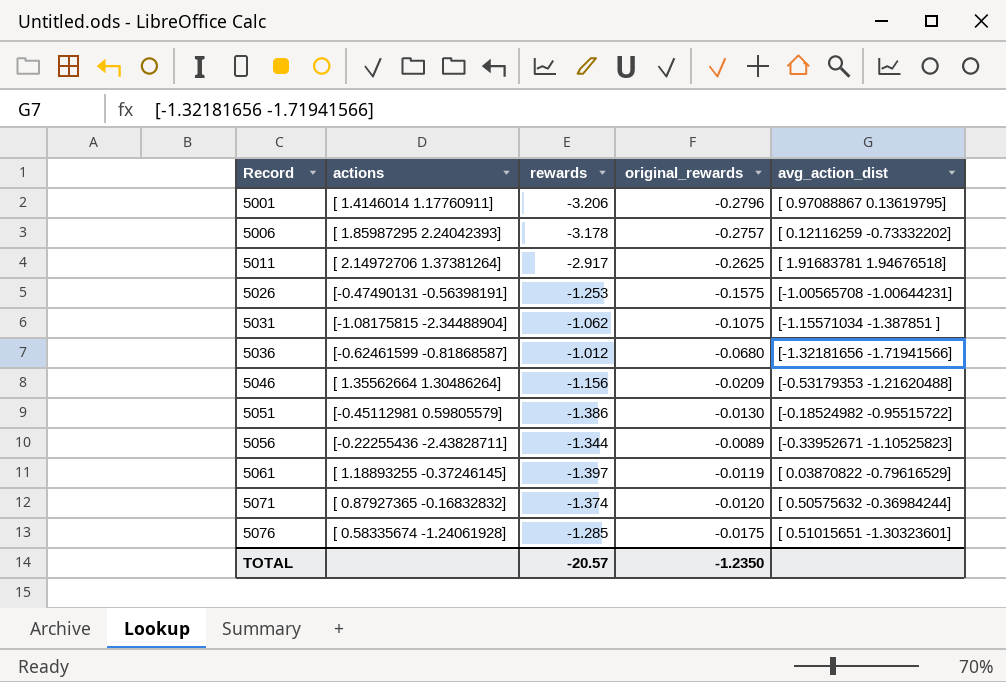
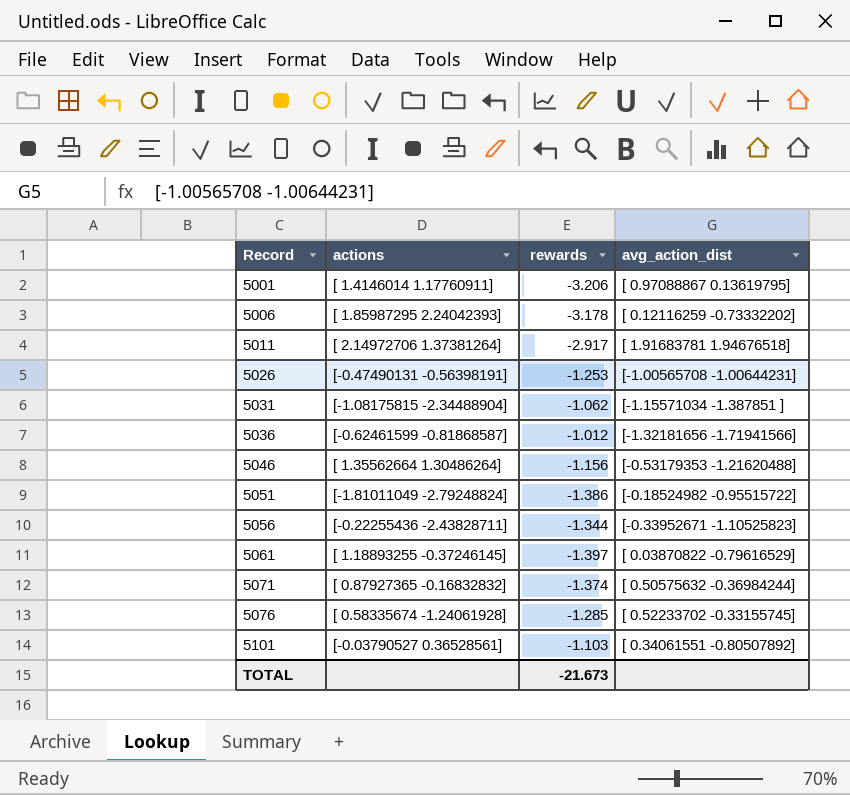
column original_rewards | position: 4 -> none
5051 | actions: [-0.45112981 0.59805579] -> [-1.81011049 -2.79248824]
5076 | avg_action_dist: [ 0.51015651 -1.30323601] -> [ 0.52233702 -0.33155745]
row 5101: none -> [-0.03790527 0.36528561] | -1.103 | [ 0.34061551 -0.80507892]
TOTAL | rewards: -20.57 -> -21.673

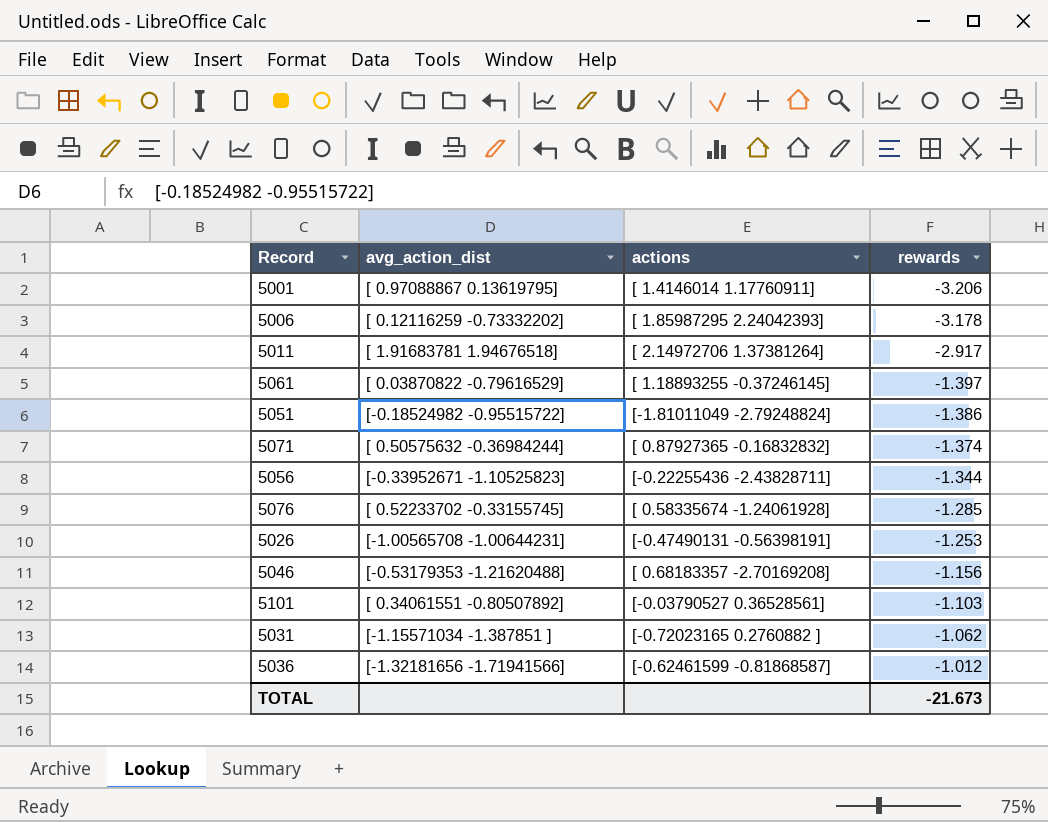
row order: Record ascending -> rewards ascending
column avg_action_dist | position: 4 -> 2
5046 | actions: [ 1.35562664 1.30486264] -> [ 0.68183357 -2.70169208]
5031 | actions: [-1.08175815 -2.34488904] -> [-0.72023165 0.2760882 ]

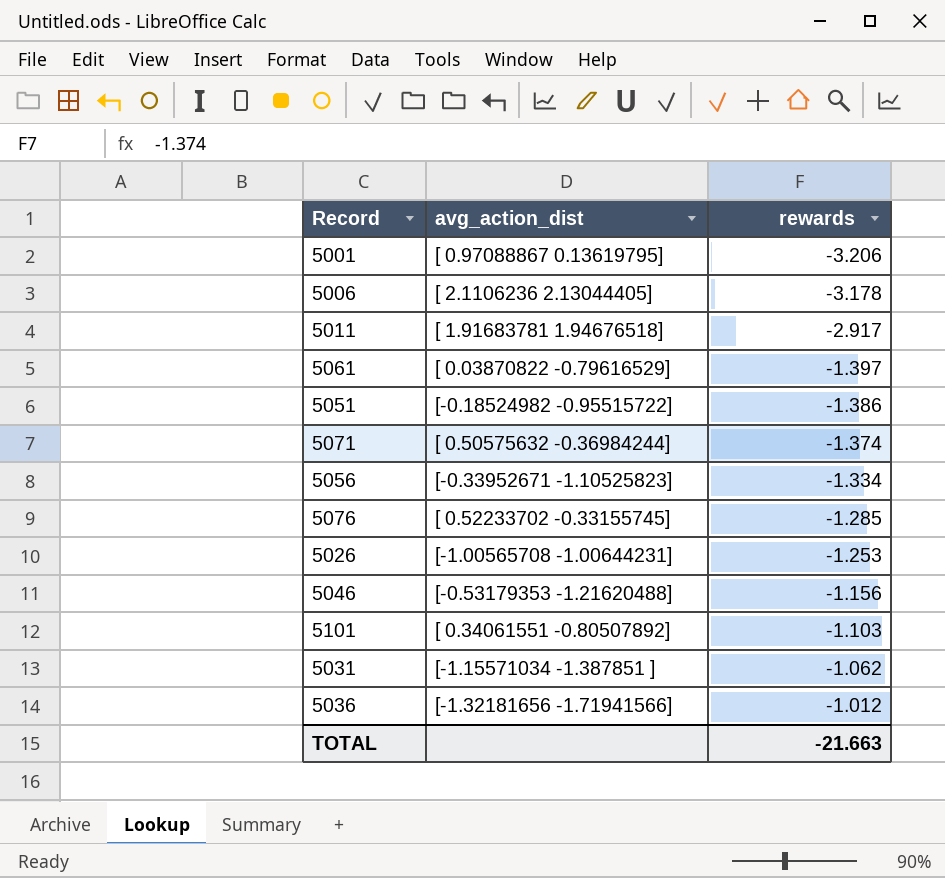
column actions | position: 3 -> none
5006 | avg_action_dist: [ 0.12116259 -0.73332202] -> [ 2.1106236 2.13044405]
5056 | rewards: -1.344 -> -1.334
TOTAL | rewards: -21.673 -> -21.663

